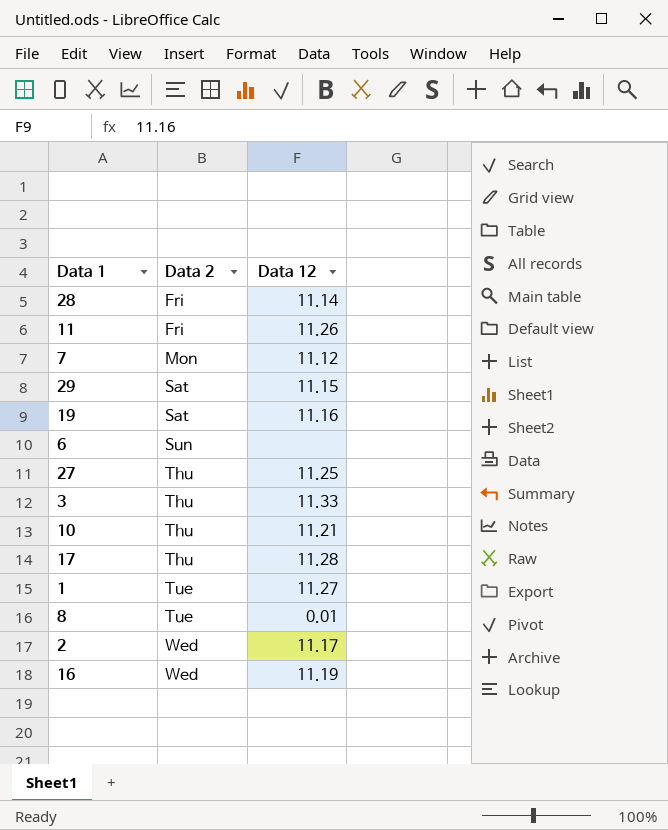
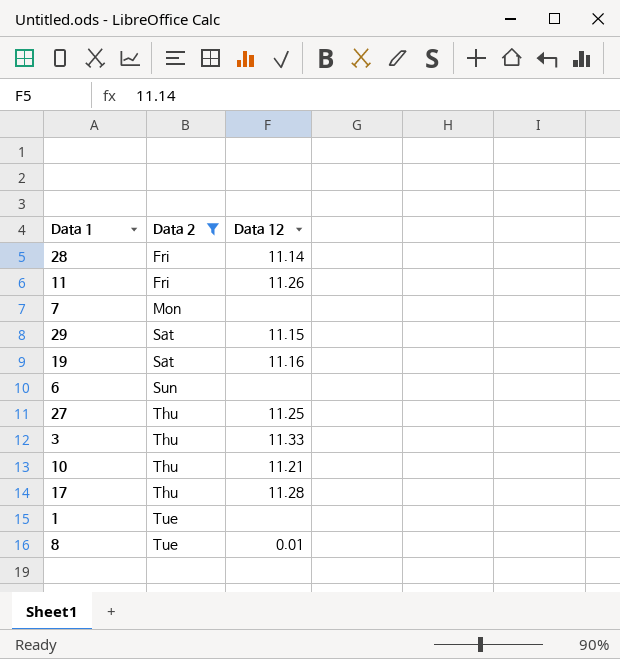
filter: none -> Data 2 != Wed
7 | Data 12: 11.12 -> none
1 | Data 12: 11.27 -> none

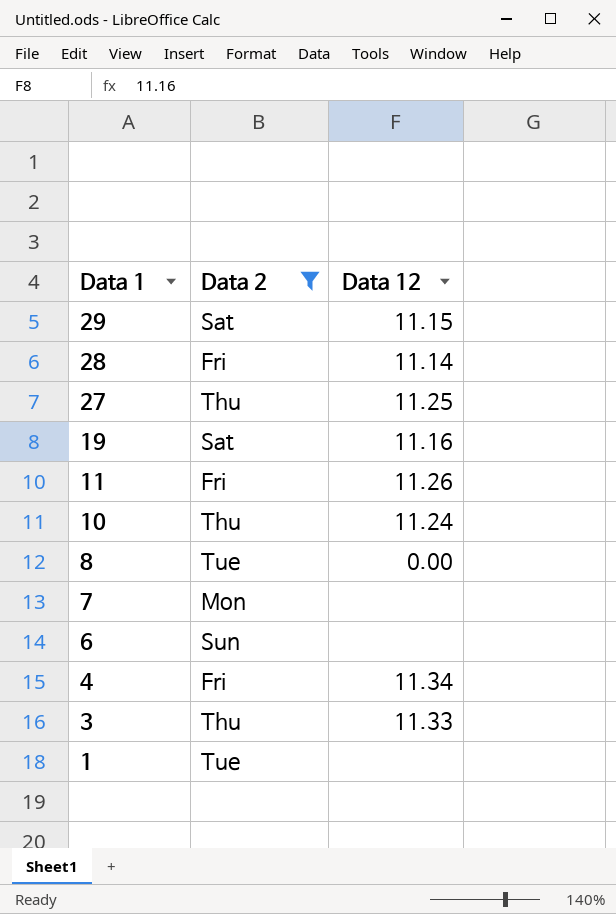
row order: Data 2 ascending -> Data 1 descending
row 17: Thu | 11.28 -> none
10 | Data 12: 11.21 -> 11.24
8 | Data 12: 0.01 -> 0.00
row 4: none -> Fri | 11.34

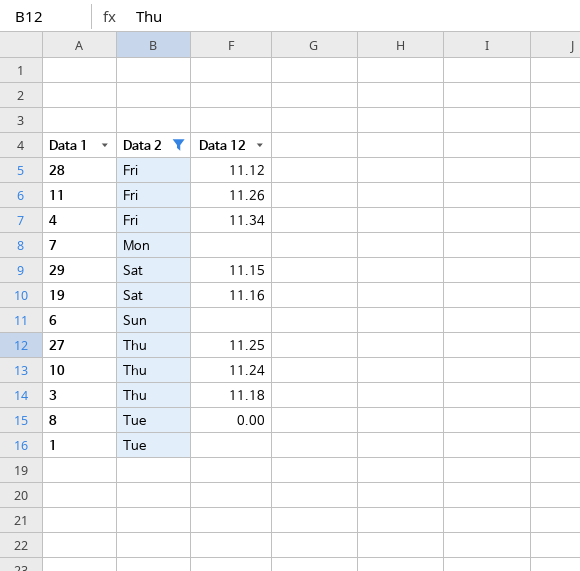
row order: Data 1 descending -> Data 2 ascending
28 | Data 12: 11.14 -> 11.12
3 | Data 12: 11.33 -> 11.18

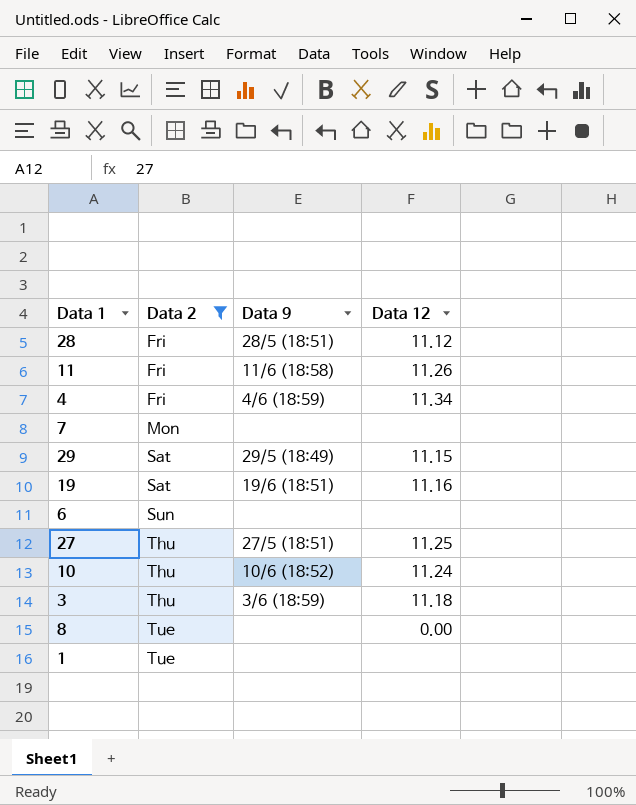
column Data 9 | position: none -> 3

